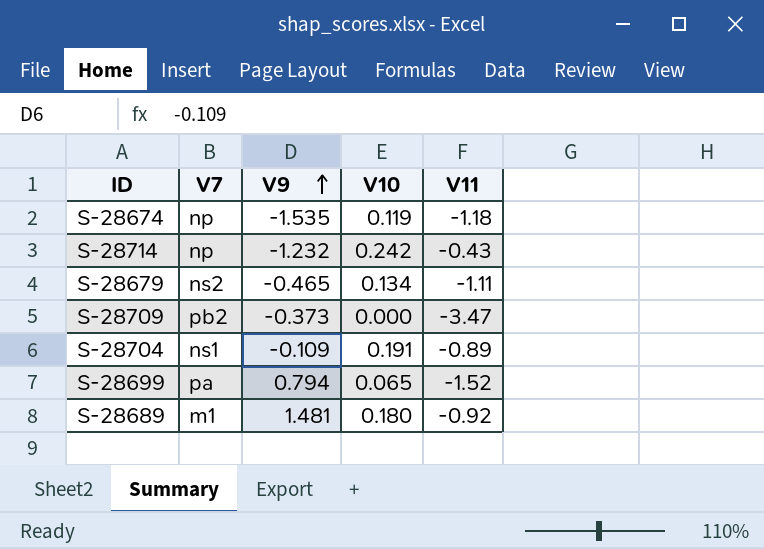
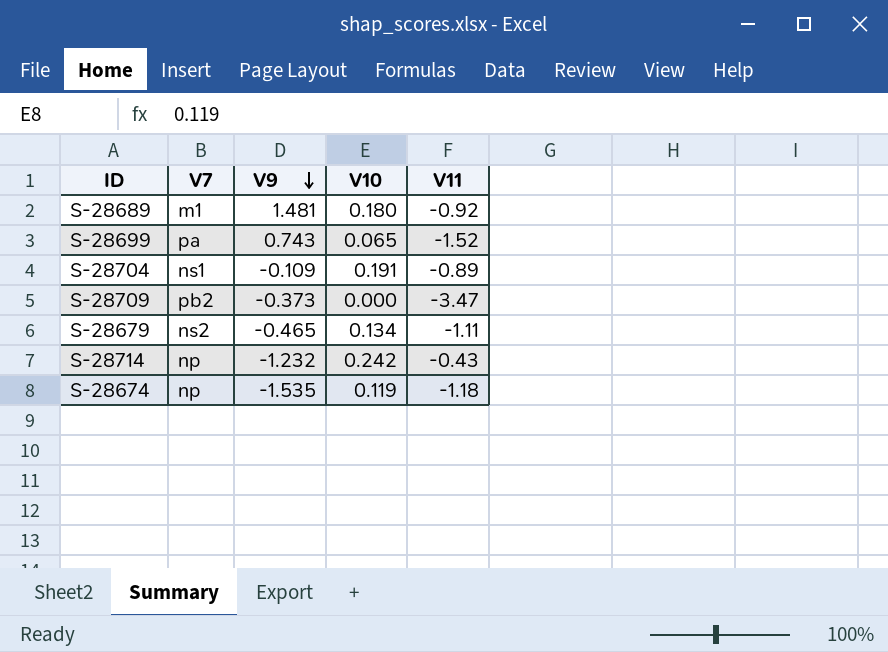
row order: V9 ascending -> V9 descending
S-28699 | V9: 0.794 -> 0.743

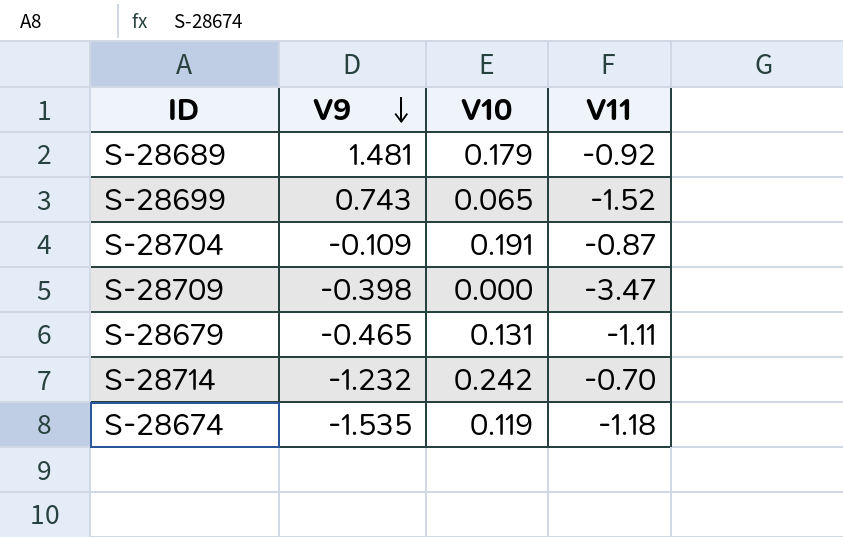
column V7 | position: 2 -> none
S-28689 | V10: 0.180 -> 0.179
S-28704 | V11: -0.89 -> -0.87
S-28709 | V9: -0.373 -> -0.398
S-28679 | V10: 0.134 -> 0.131
S-28714 | V11: -0.43 -> -0.70

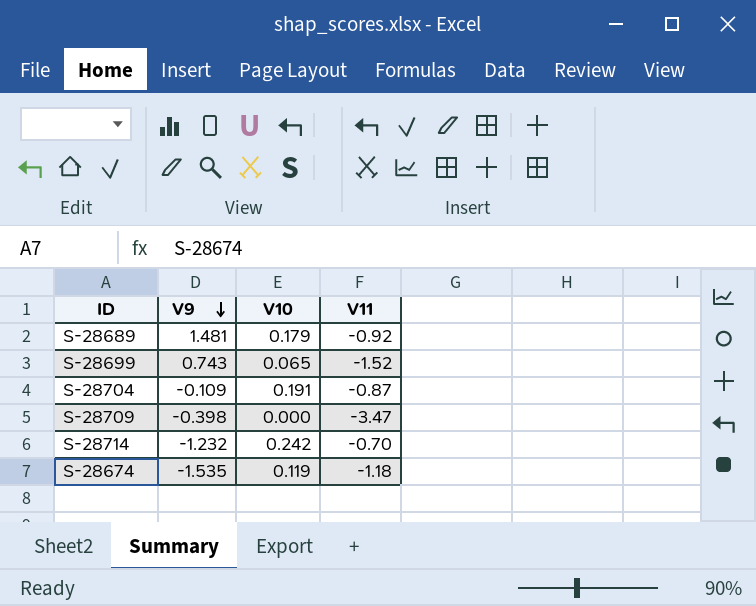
row S-28679: -0.465 | 0.131 | -1.11 -> none

